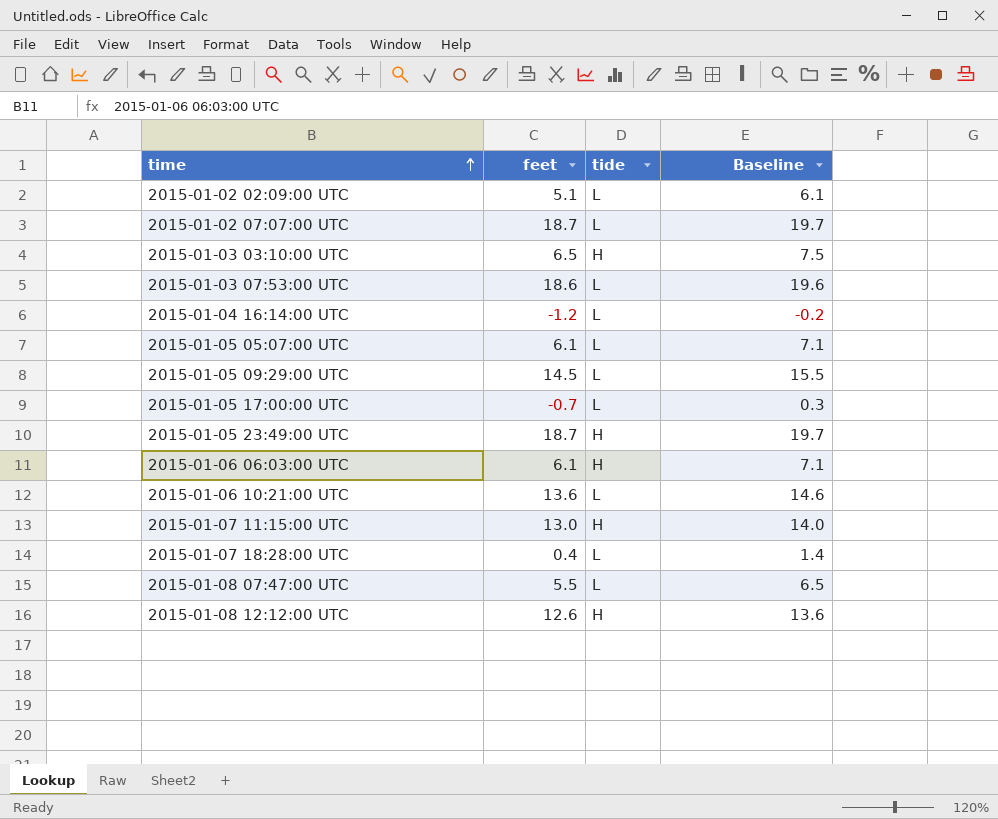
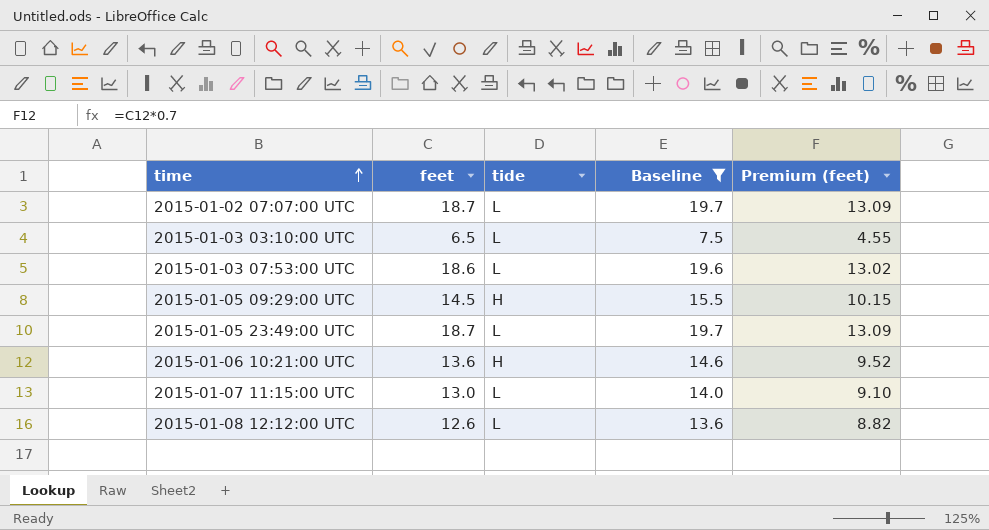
filter: none -> Baseline >= 7.5
column Premium (feet) | formula: none -> [feet] * 0.7
2015-01-03 03:10:00 UTC | tide: H -> L
2015-01-05 09:29:00 UTC | tide: L -> H
2015-01-05 23:49:00 UTC | tide: H -> L
2015-01-06 10:21:00 UTC | tide: L -> H
2015-01-07 11:15:00 UTC | tide: H -> L
2015-01-08 12:12:00 UTC | tide: H -> L

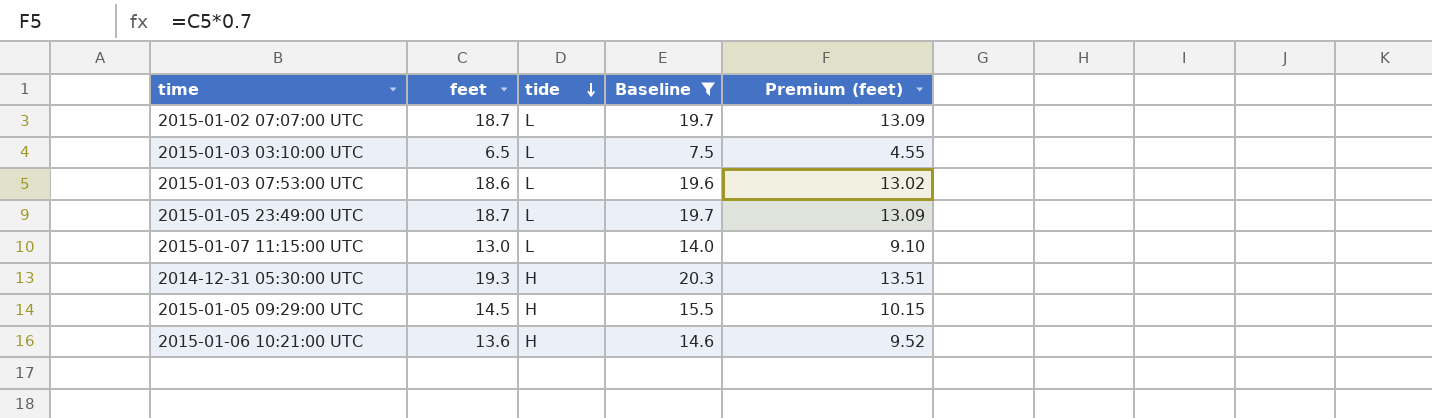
row order: time ascending -> tide descending
row 2015-01-08 12:12:00 UTC: 12.6 | L | 13.6 | 8.82 -> none
row 2014-12-31 05:30:00 UTC: none -> 19.3 | H | 20.3 | 13.51

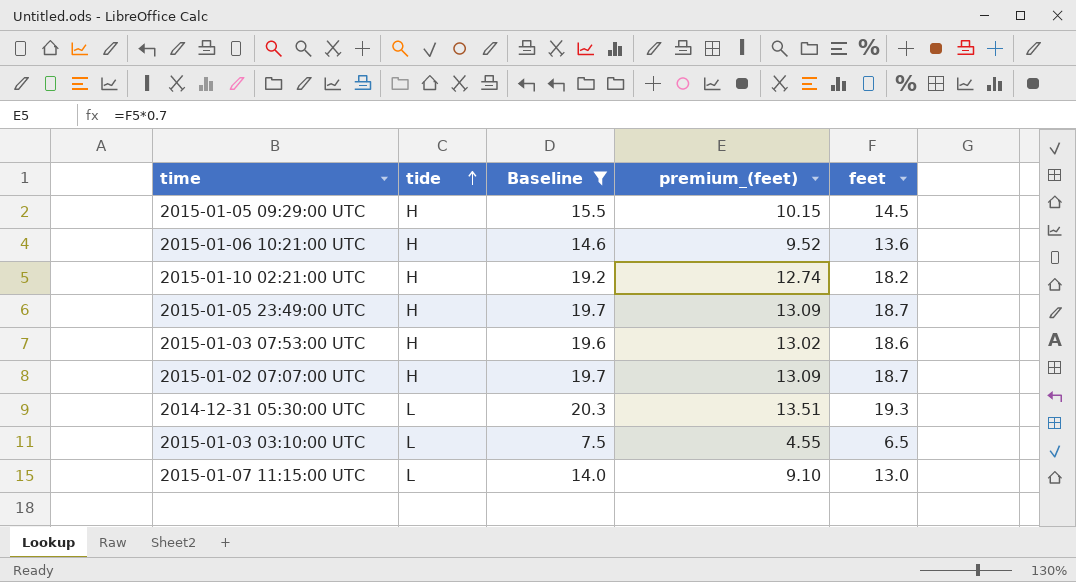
row order: tide descending -> tide ascending
column name: Premium (feet) -> premium_(feet)
column feet | position: 2 -> 5
row 2015-01-10 02:21:00 UTC: none -> H | 19.2 | 12.74 | 18.2
2015-01-05 23:49:00 UTC | tide: L -> H
2015-01-03 07:53:00 UTC | tide: L -> H
2015-01-02 07:07:00 UTC | tide: L -> H
2014-12-31 05:30:00 UTC | tide: H -> L

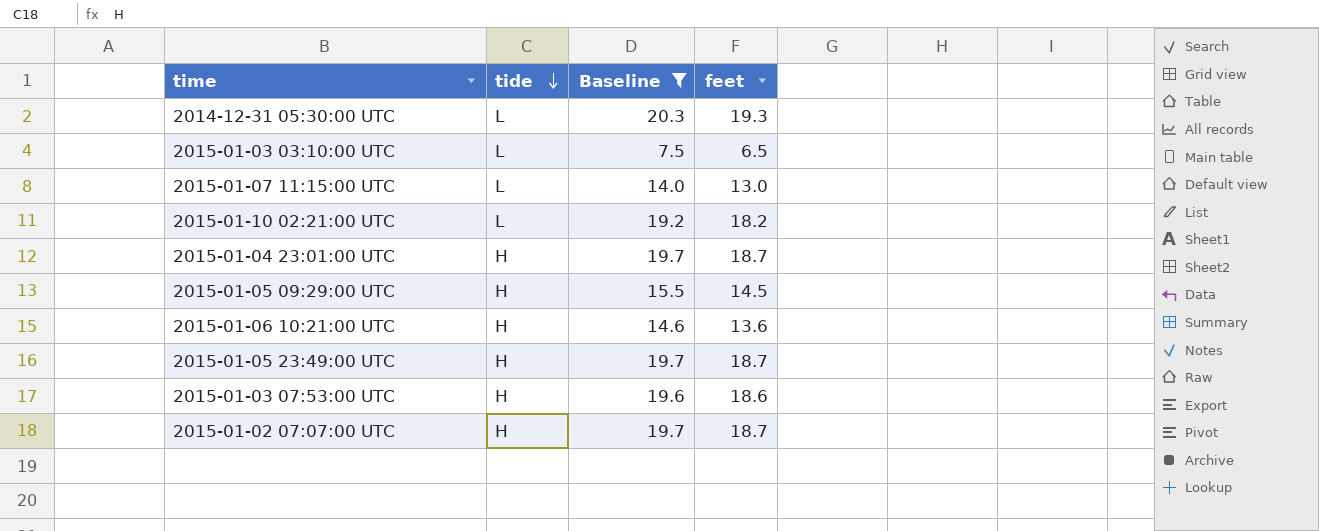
row order: tide ascending -> tide descending
column premium_(feet) | formula: [feet] * 0.7 -> none
2015-01-10 02:21:00 UTC | tide: H -> L
row 2015-01-04 23:01:00 UTC: none -> H | 19.7 | 18.7

